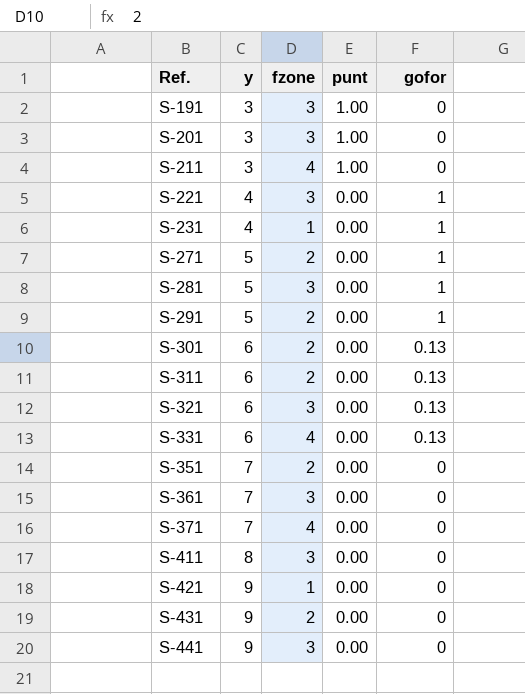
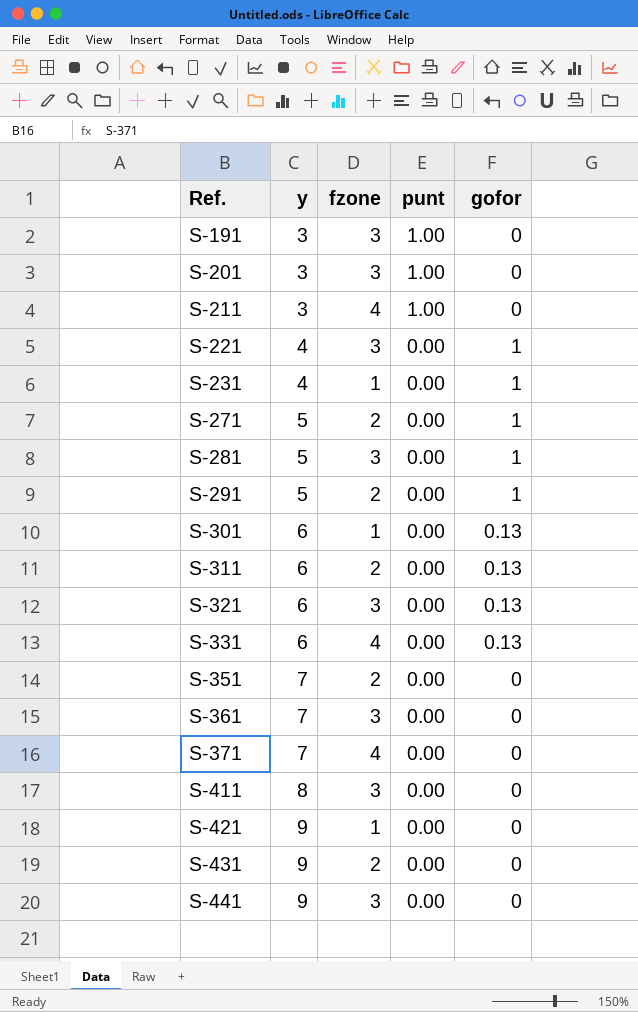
S-301 | fzone: 2 -> 1

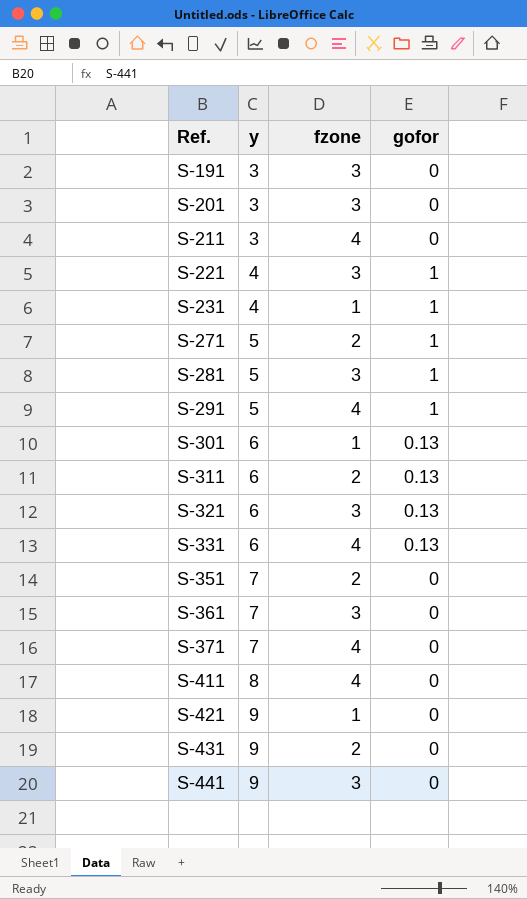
column punt | position: 4 -> none
S-291 | fzone: 2 -> 4
S-411 | fzone: 3 -> 4

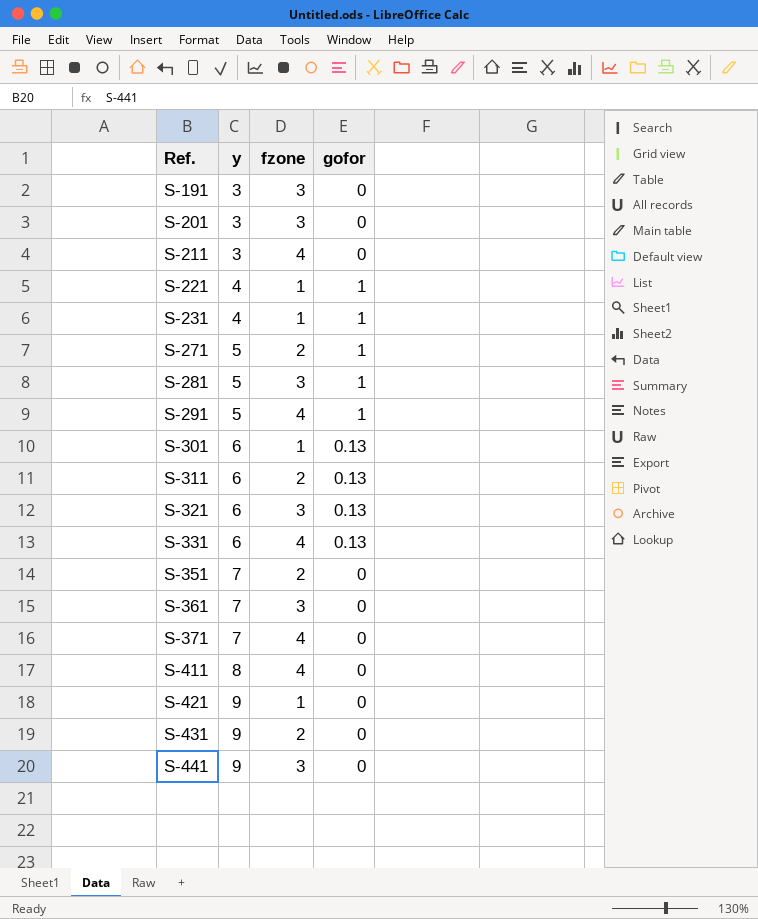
S-221 | fzone: 3 -> 1

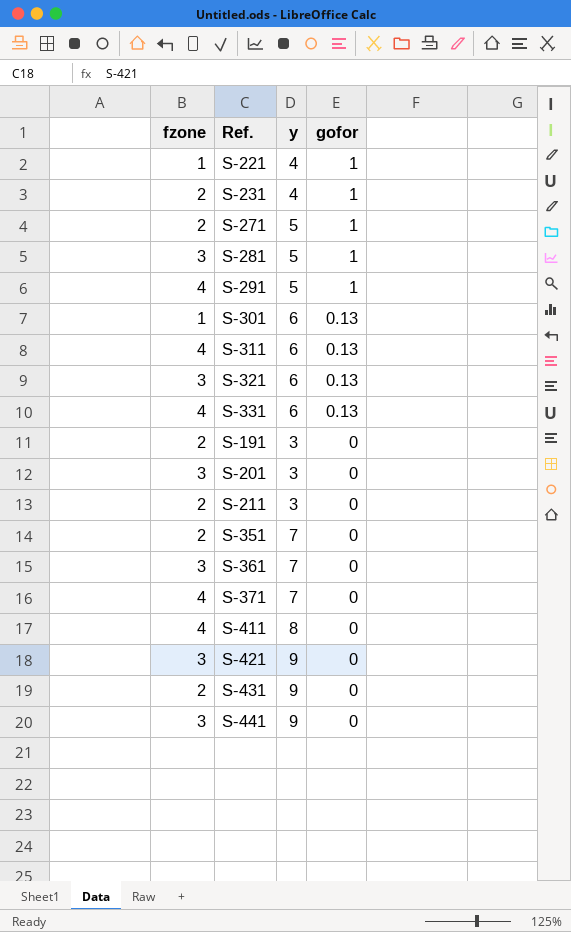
row order: Ref. ascending -> gofor descending
column fzone | position: 3 -> 1
S-231 | fzone: 1 -> 2
S-311 | fzone: 2 -> 4
S-191 | fzone: 3 -> 2
S-211 | fzone: 4 -> 2
S-421 | fzone: 1 -> 3

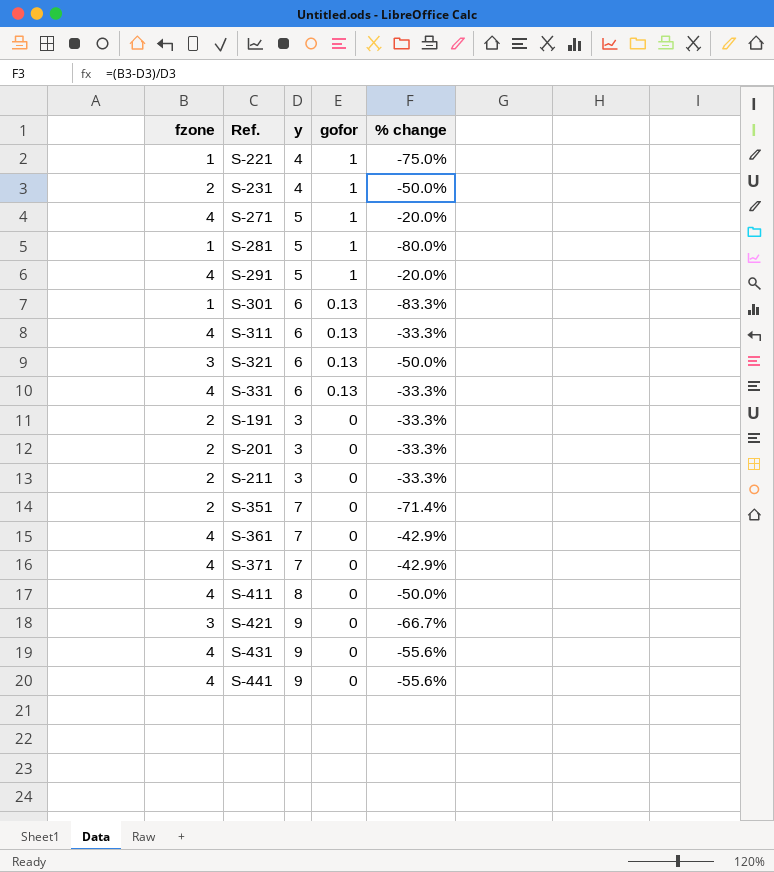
column % change | formula: none -> ([fzone] - [y]) / [y]
S-271 | fzone: 2 -> 4
S-281 | fzone: 3 -> 1
S-201 | fzone: 3 -> 2
S-361 | fzone: 3 -> 4
S-431 | fzone: 2 -> 4
S-441 | fzone: 3 -> 4

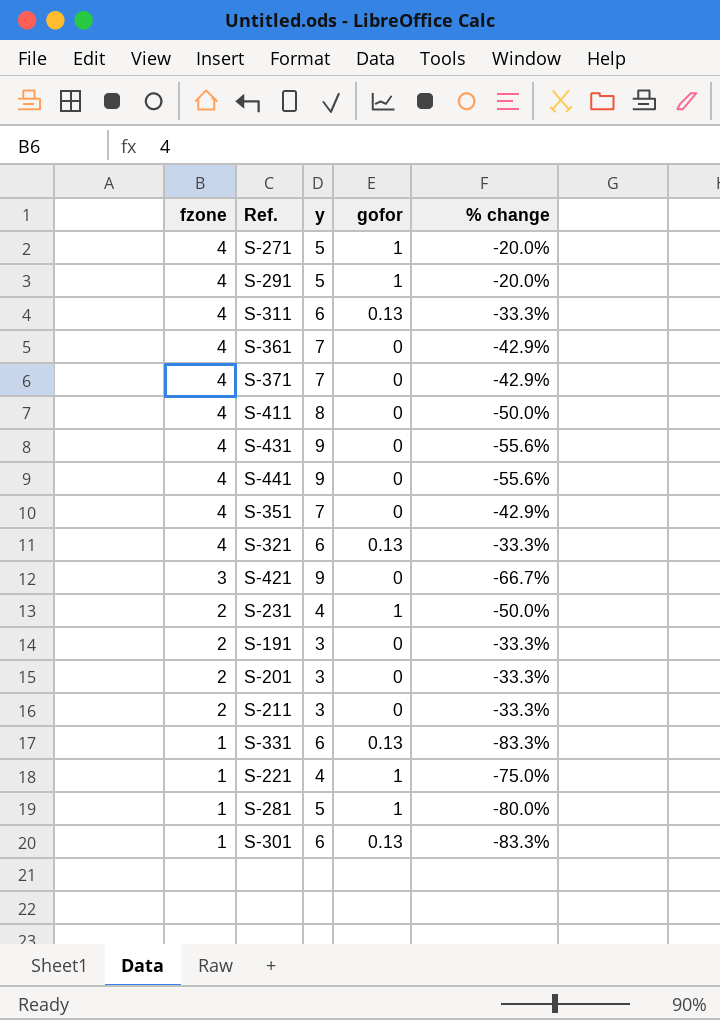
row order: gofor descending -> fzone descending
S-351 | fzone: 2 -> 4
S-351 | % change: -71.4% -> -42.9%
S-321 | fzone: 3 -> 4
S-321 | % change: -50.0% -> -33.3%
S-331 | fzone: 4 -> 1
S-331 | % change: -33.3% -> -83.3%

